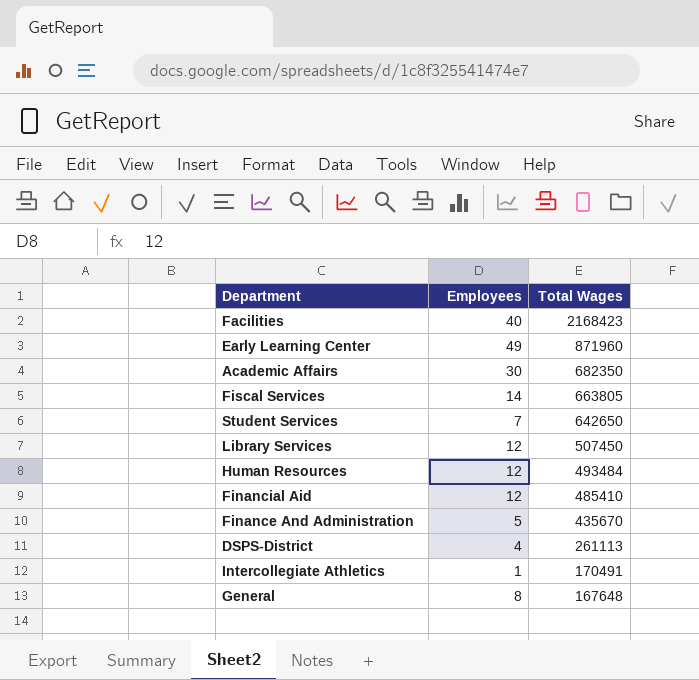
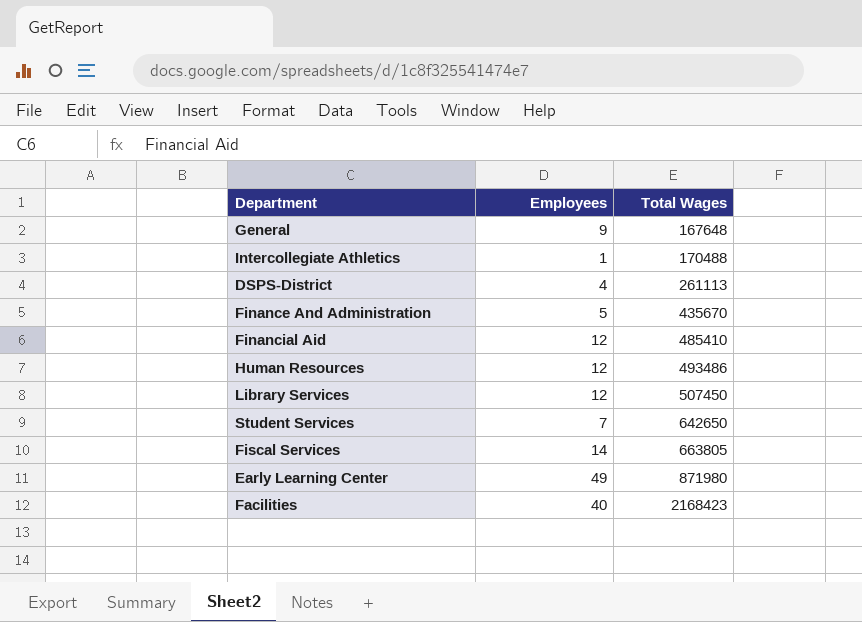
row order: Total Wages descending -> Total Wages ascending
row Academic Affairs: 30 | 682350 -> none
General | Employees: 8 -> 9
Intercollegiate Athletics | Total Wages: 170491 -> 170488
Human Resources | Total Wages: 493484 -> 493486
Early Learning Center | Total Wages: 871960 -> 871980

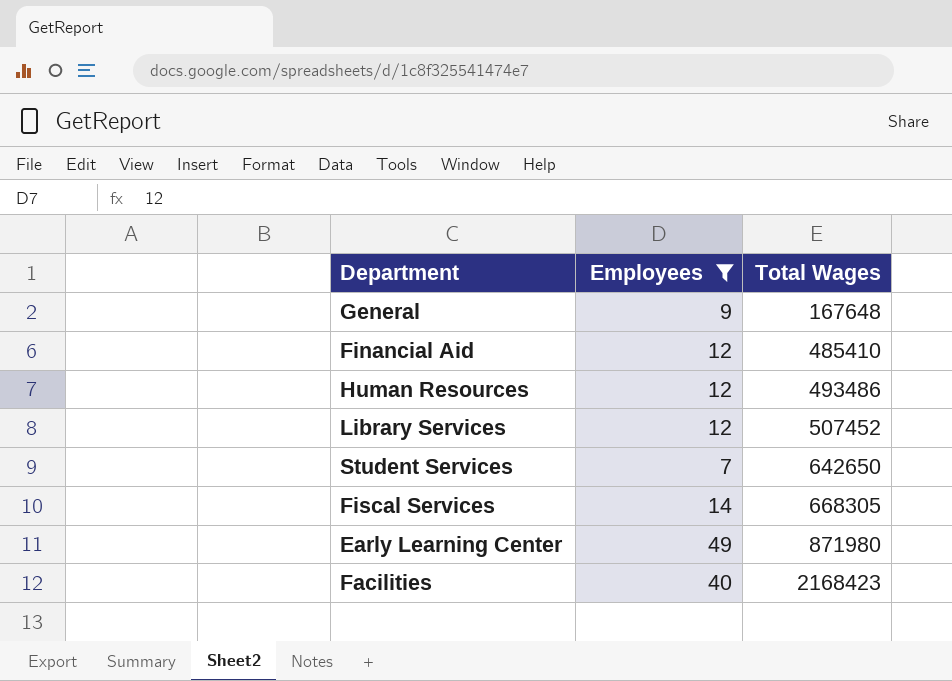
filter: none -> Employees >= 7
Library Services | Total Wages: 507450 -> 507452
Fiscal Services | Total Wages: 663805 -> 668305

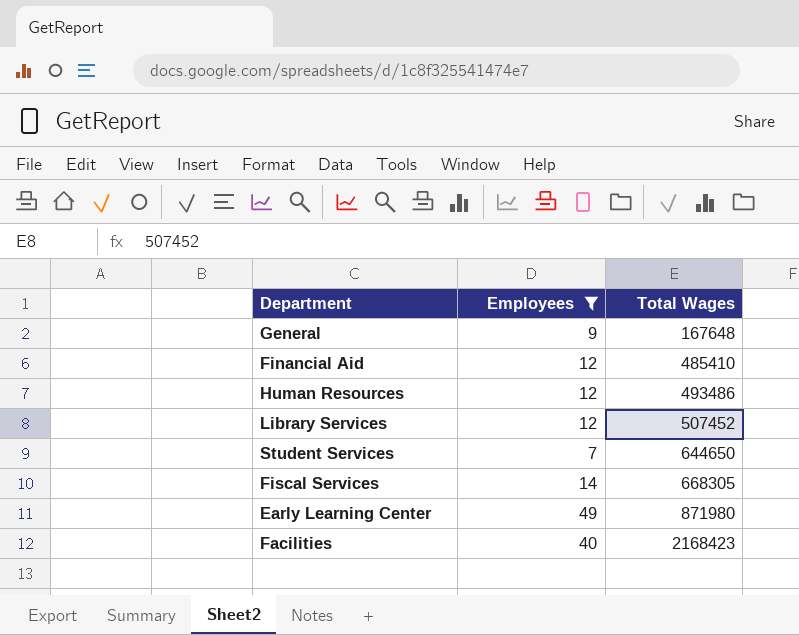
Student Services | Total Wages: 642650 -> 644650

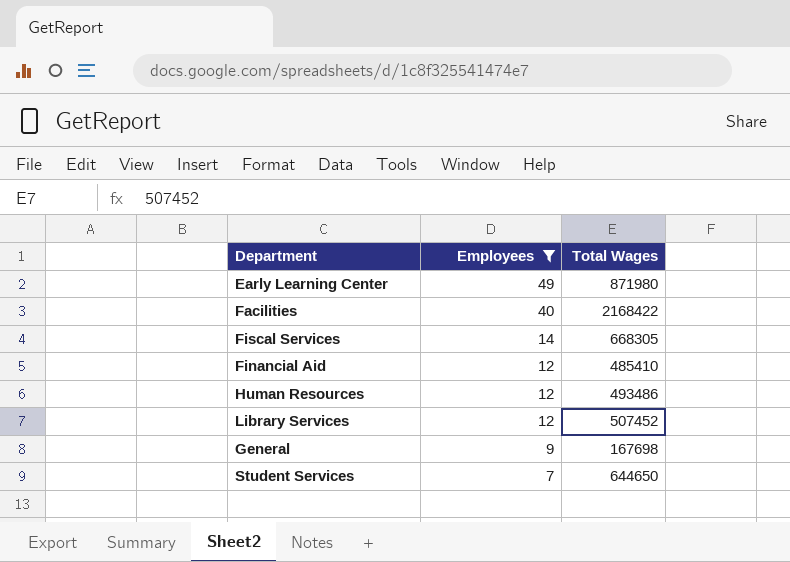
row order: Total Wages ascending -> Employees descending
Facilities | Total Wages: 2168423 -> 2168422
General | Total Wages: 167648 -> 167698

